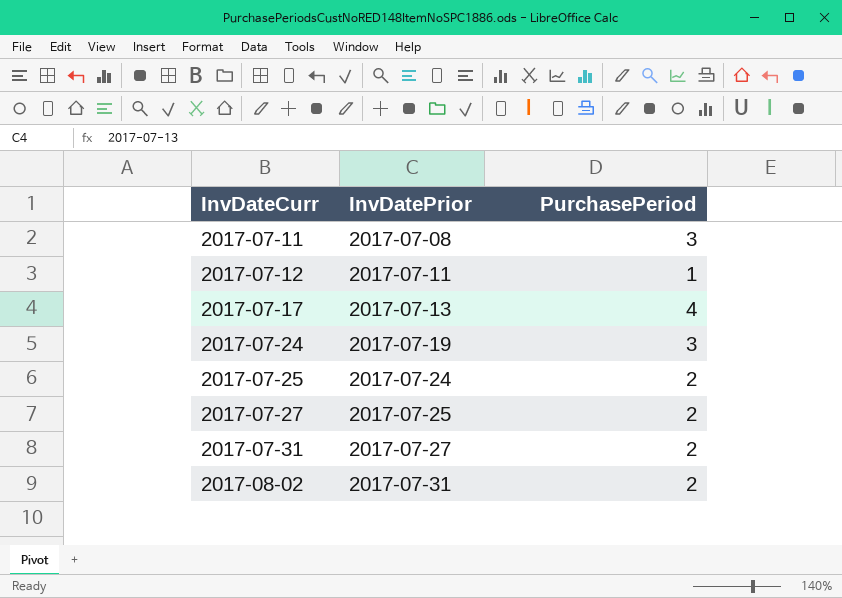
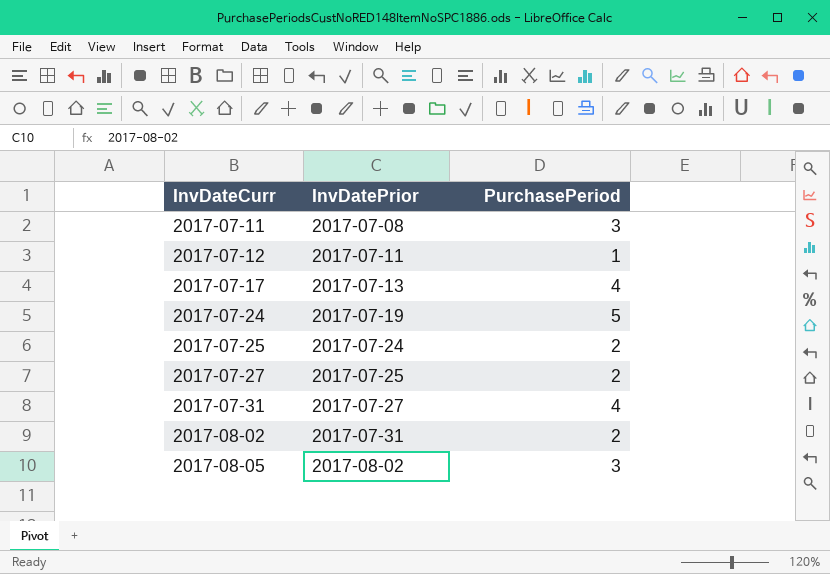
2017-07-24 | PurchasePeriod: 3 -> 5
2017-07-31 | PurchasePeriod: 2 -> 4
row 2017-08-05: none -> 2017-08-02 | 3

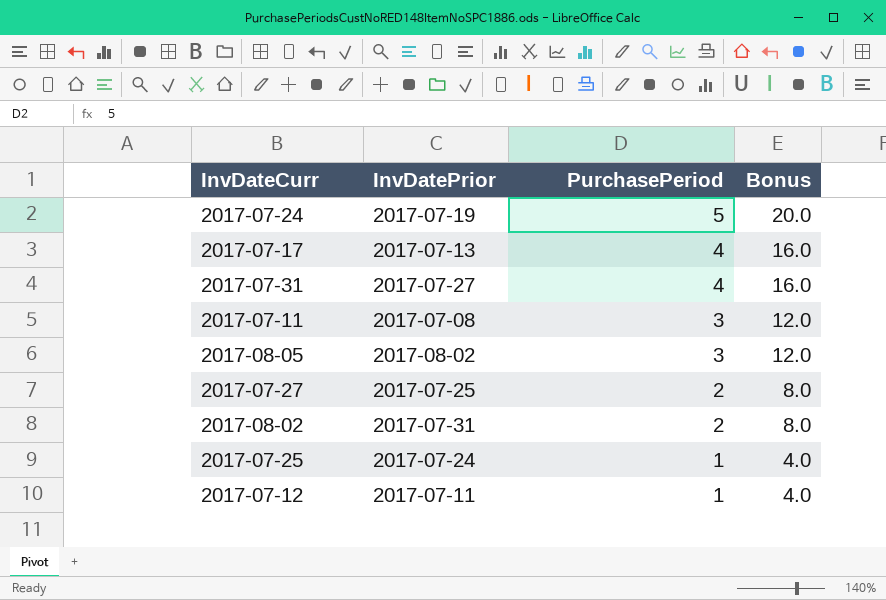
row order: InvDateCurr ascending -> PurchasePeriod descending
column Bonus | formula: none -> [PurchasePeriod] * 4
2017-07-25 | PurchasePeriod: 2 -> 1

